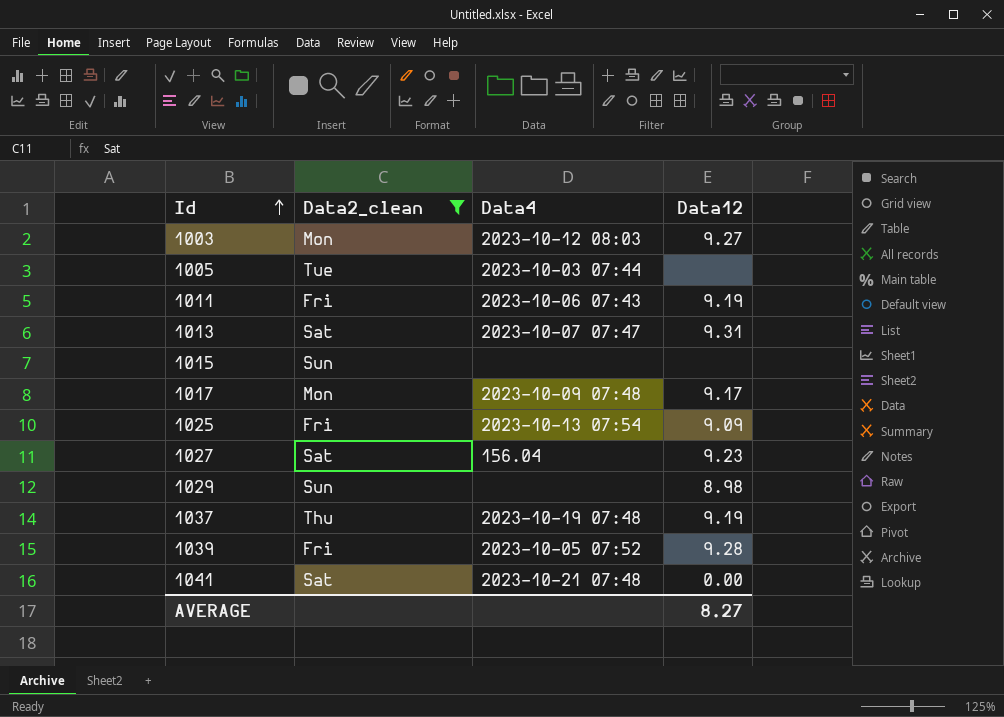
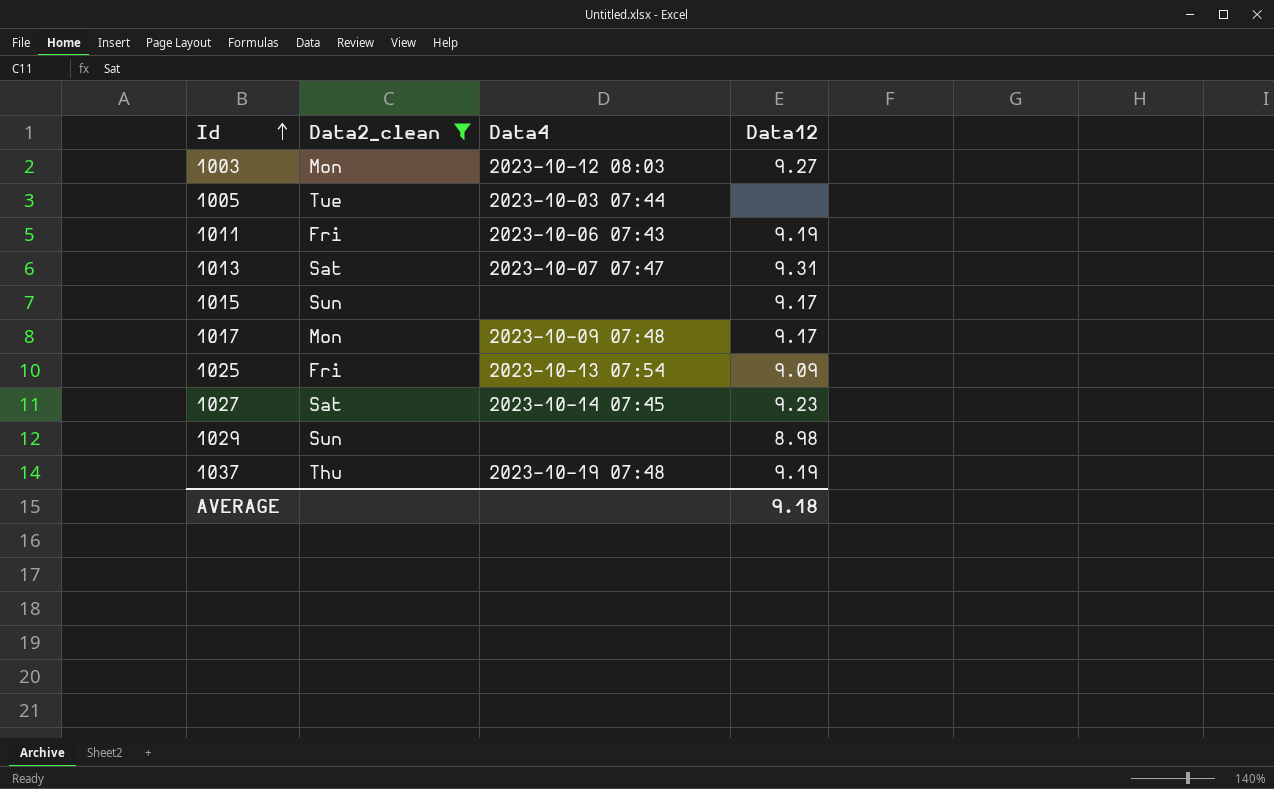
row 1039: Fri | 2023-10-05 07:52 | 9.28 -> none
row 1041: Sat | 2023-10-21 07:48 | 0.00 -> none
1015 | Data12: none -> 9.17
1027 | Data4: 156.04 -> 2023-10-14 07:45
AVERAGE | Data12: 8.27 -> 9.18

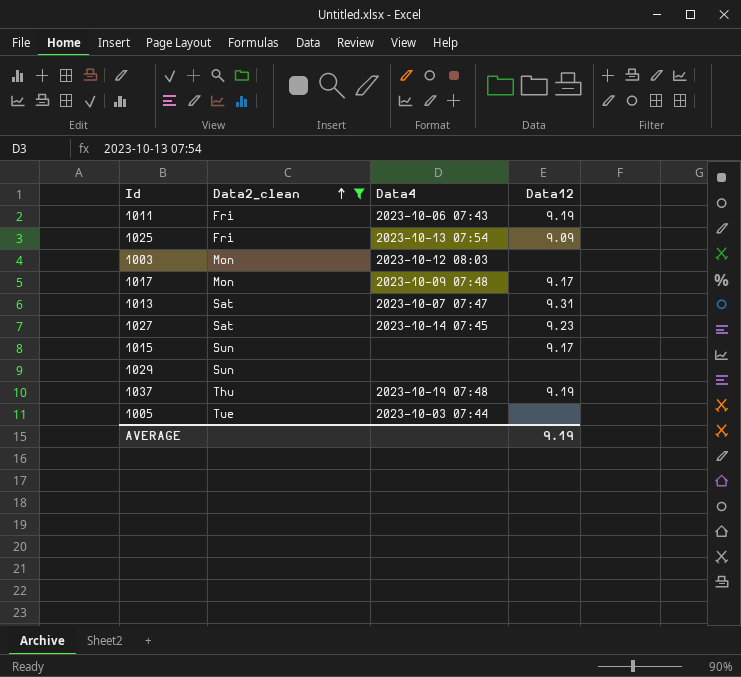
row order: Id ascending -> Data2_clean ascending
1003 | Data12: 9.27 -> none
1029 | Data12: 8.98 -> none
AVERAGE | Data12: 9.18 -> 9.19

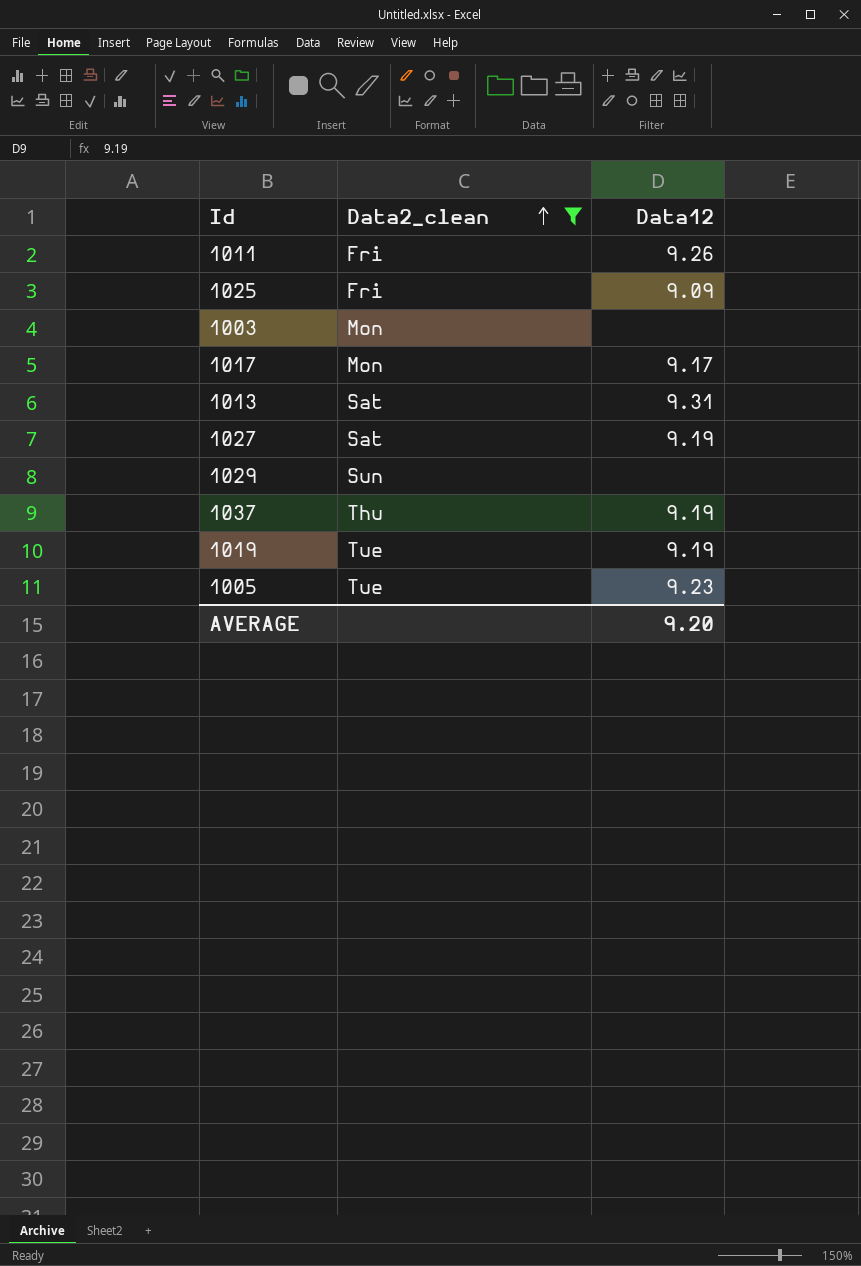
column Data4 | position: 3 -> none
row 1015: Sun | none | 9.17 -> none
1011 | Data12: 9.19 -> 9.26
1027 | Data12: 9.23 -> 9.19
row 1019: none -> Tue | 9.19
1005 | Data12: none -> 9.23
AVERAGE | Data12: 9.19 -> 9.20

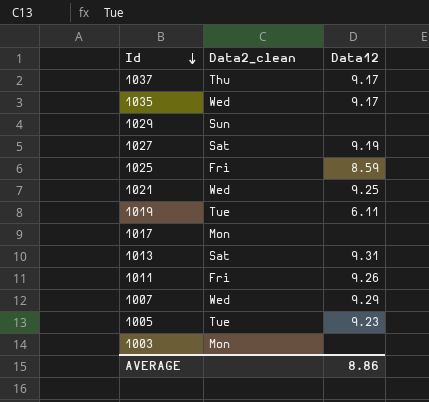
filter: Data2_clean != Wed -> none
row order: Data2_clean ascending -> Id descending
1037 | Data12: 9.19 -> 9.17
1025 | Data12: 9.09 -> 8.59
1019 | Data12: 9.19 -> 6.11
1017 | Data12: 9.17 -> none
AVERAGE | Data12: 9.20 -> 8.86

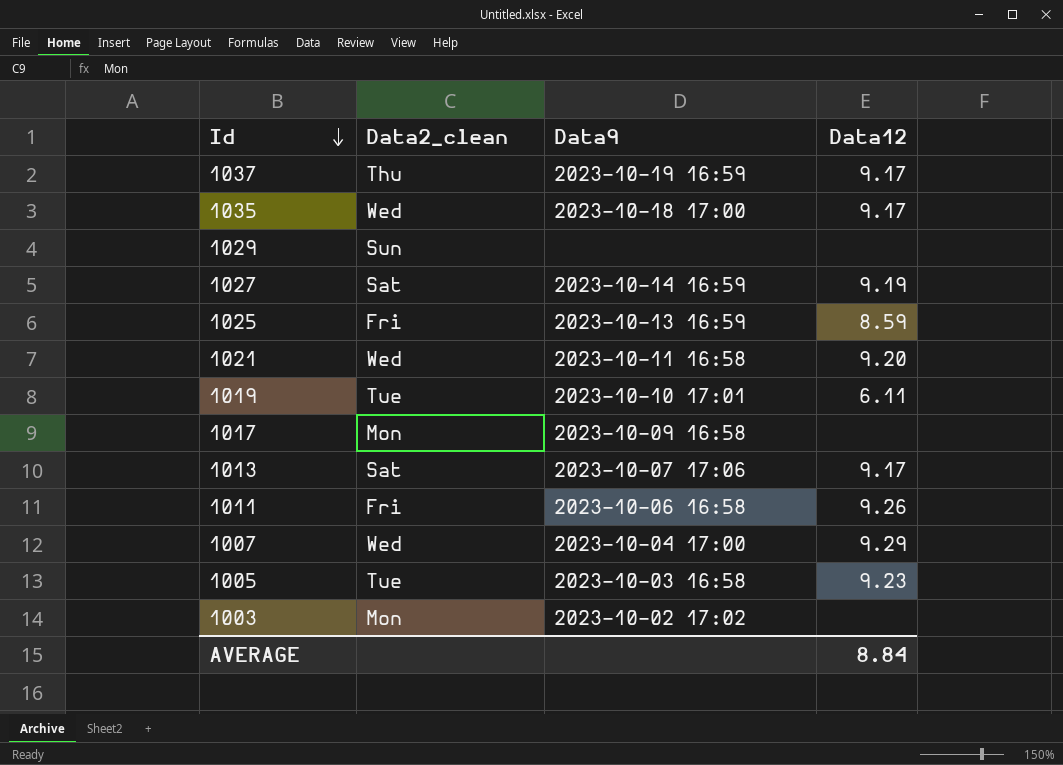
column Data9 | position: none -> 3
1021 | Data12: 9.25 -> 9.20
1013 | Data12: 9.31 -> 9.17
AVERAGE | Data12: 8.86 -> 8.84

